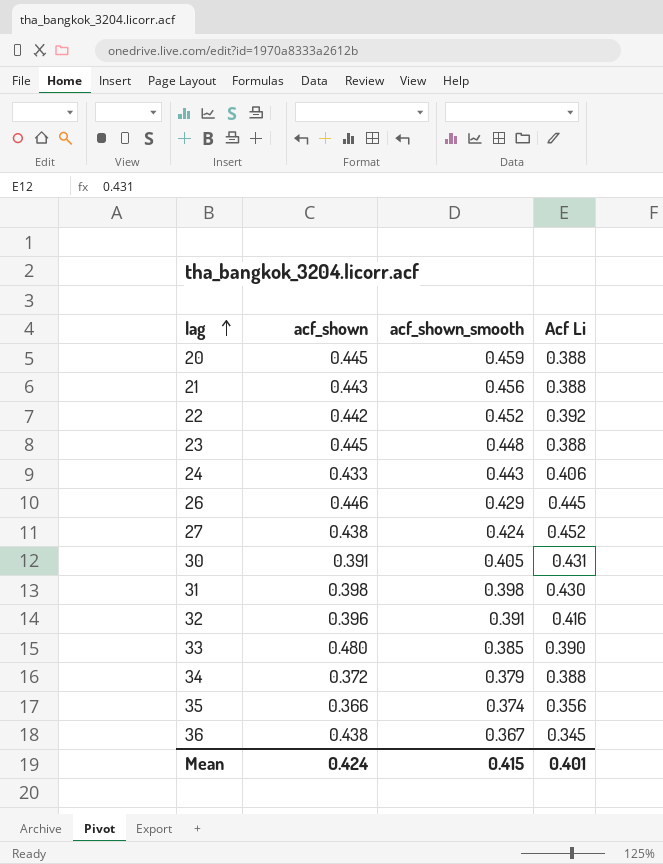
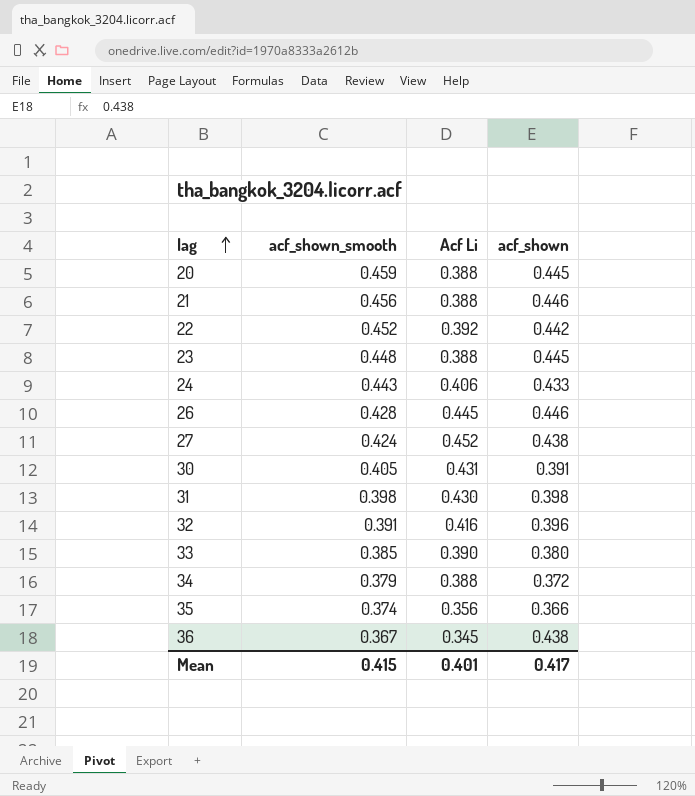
column acf_shown | position: 2 -> 4
21 | acf_shown: 0.443 -> 0.446
26 | acf_shown_smooth: 0.429 -> 0.428
33 | acf_shown: 0.480 -> 0.380
Mean | acf_shown: 0.424 -> 0.417

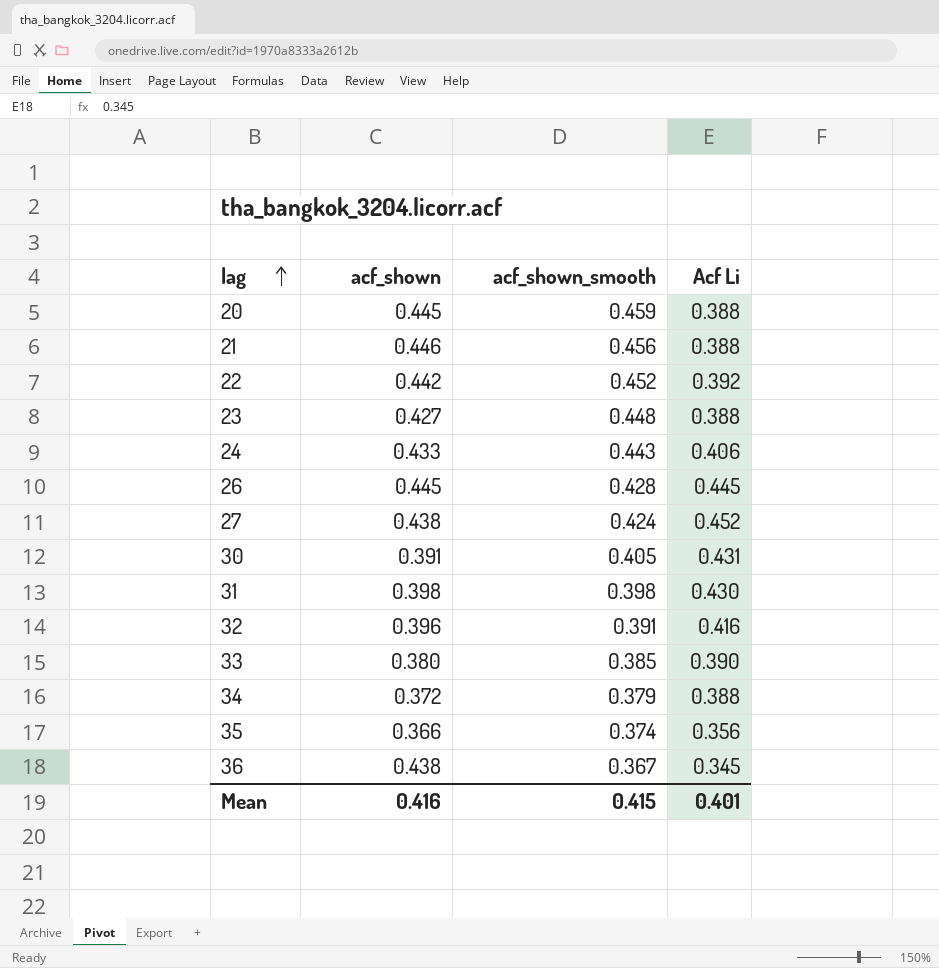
column acf_shown | position: 4 -> 2
23 | acf_shown: 0.445 -> 0.427
26 | acf_shown: 0.446 -> 0.445
Mean | acf_shown: 0.417 -> 0.416

